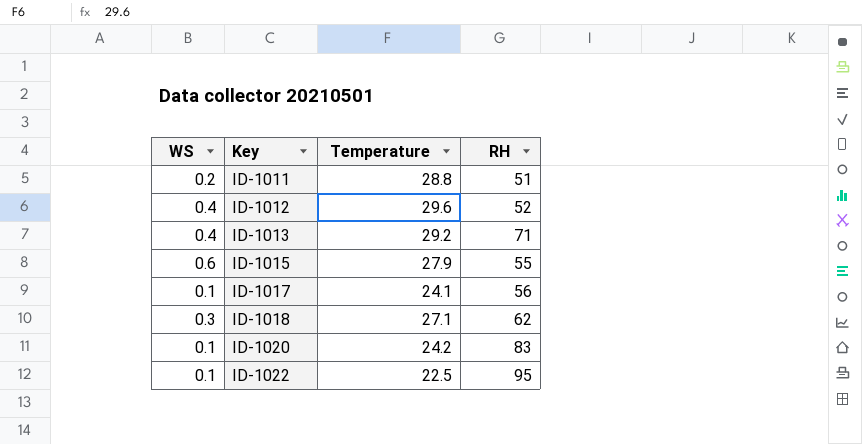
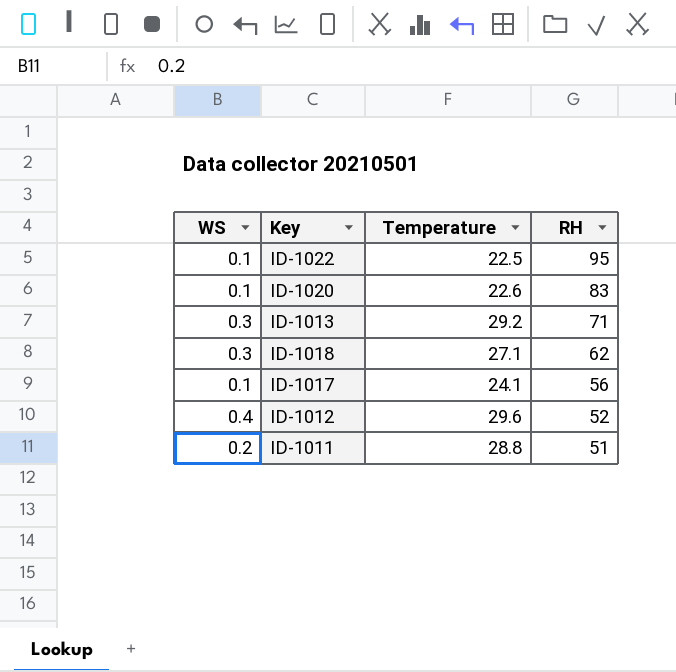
row order: Key ascending -> RH descending
row ID-1015: 0.6 | 27.9 | 55 -> none
ID-1020 | Temperature: 24.2 -> 22.6
ID-1013 | WS: 0.4 -> 0.3

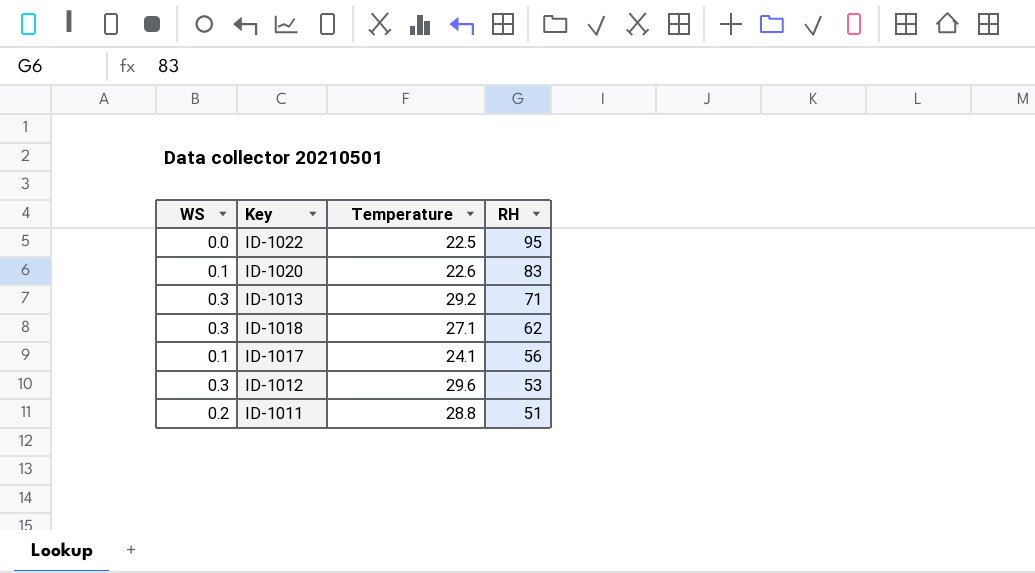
ID-1022 | WS: 0.1 -> 0.0
ID-1012 | WS: 0.4 -> 0.3
ID-1012 | RH: 52 -> 53

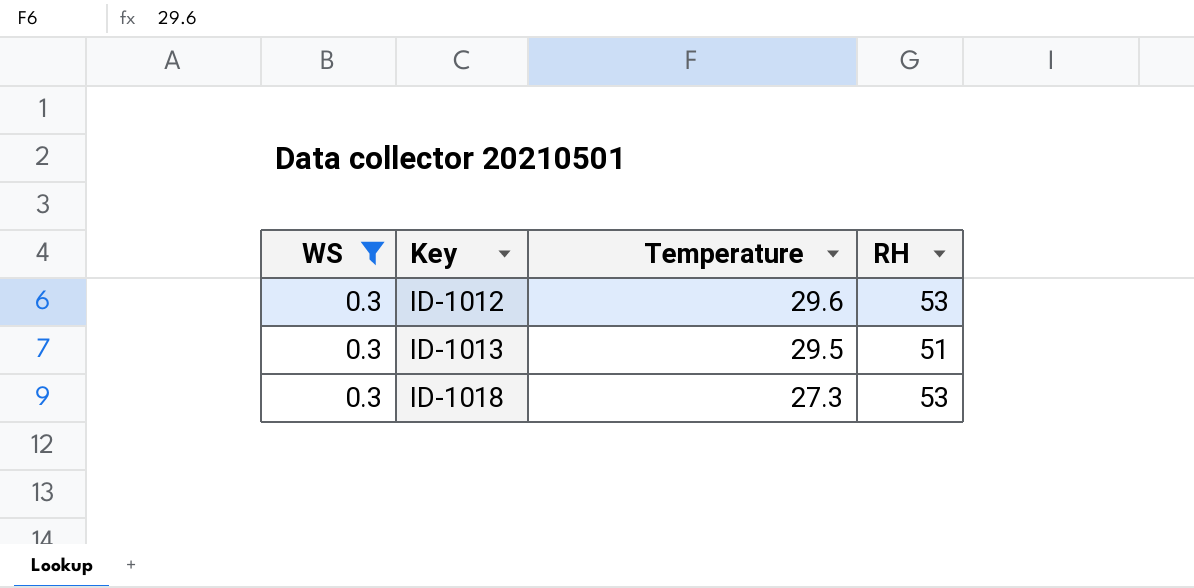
filter: none -> WS = 0.3
row order: RH descending -> Key ascending
ID-1013 | Temperature: 29.2 -> 29.5
ID-1013 | RH: 71 -> 51
ID-1018 | Temperature: 27.1 -> 27.3
ID-1018 | RH: 62 -> 53

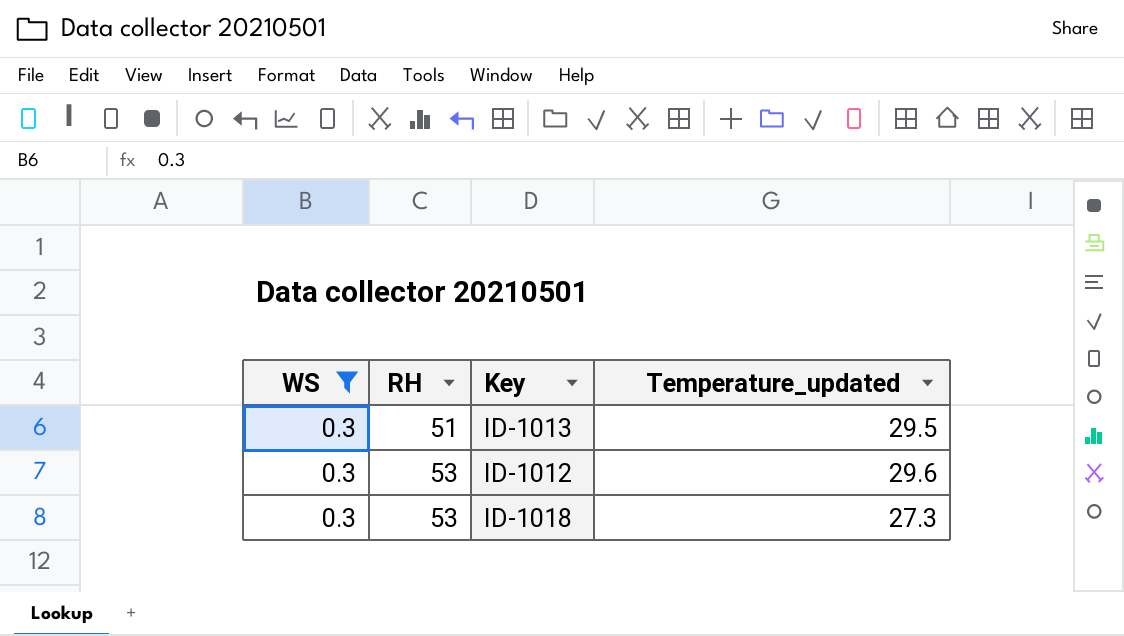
row order: Key ascending -> RH ascending
column RH | position: 4 -> 2
column name: Temperature -> Temperature_updated

